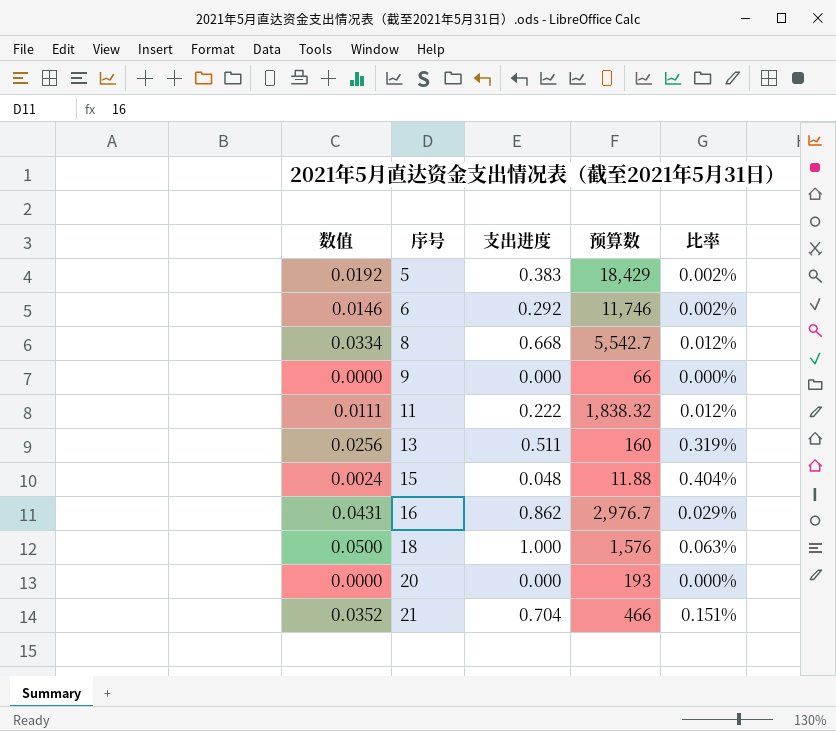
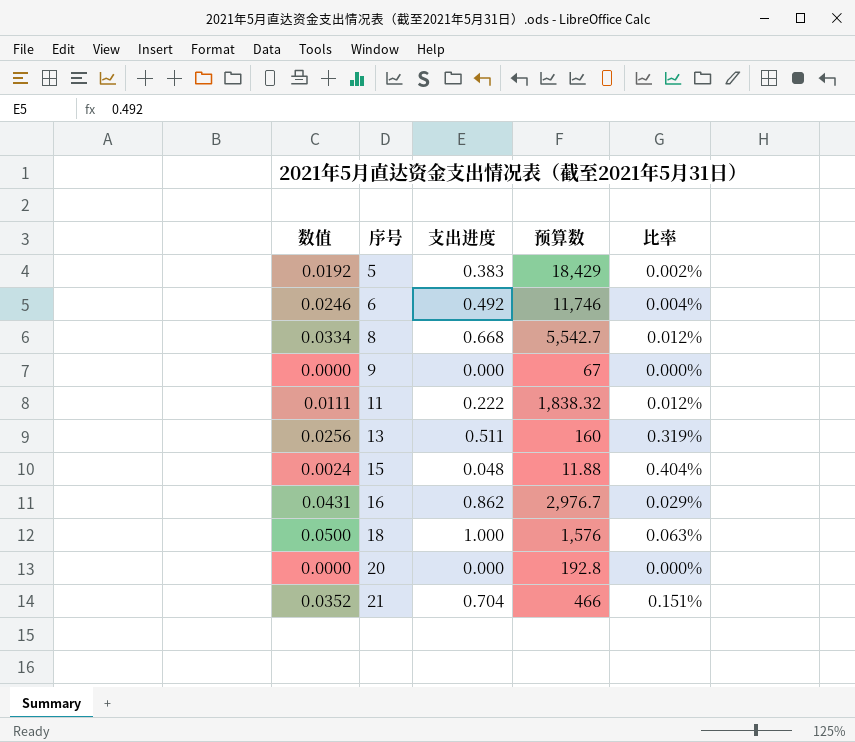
6 | 数值: 0.0146 -> 0.0246
6 | 支出进度: 0.292 -> 0.492
6 | 比率: 0.002% -> 0.004%
9 | 预算数: 66 -> 67
20 | 预算数: 193 -> 192.8

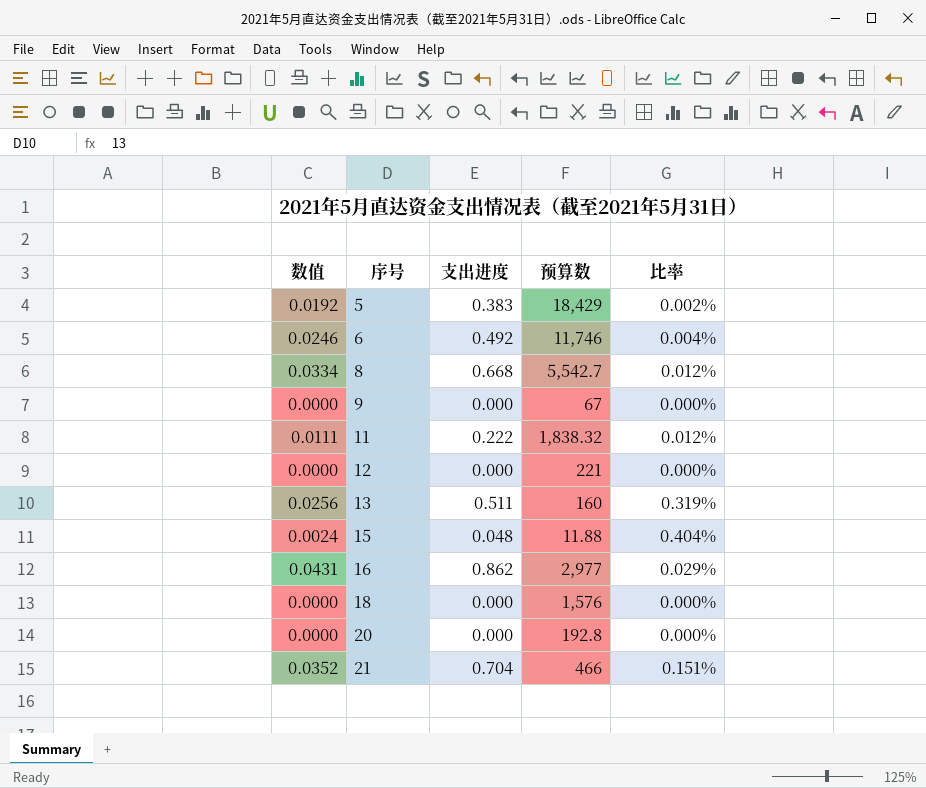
row 12: none -> 0.0000 | 0.000 | 221 | 0.000%
16 | 预算数: 2,976.7 -> 2,977
18 | 数值: 0.0500 -> 0.0000
18 | 支出进度: 1.000 -> 0.000
18 | 比率: 0.063% -> 0.000%

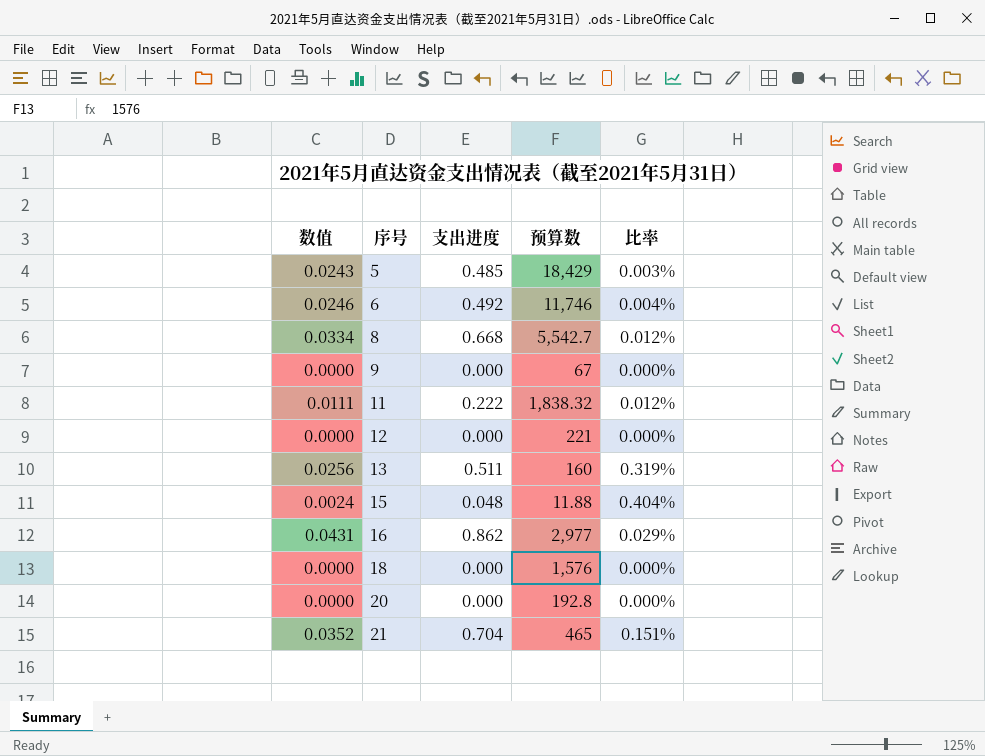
5 | 数值: 0.0192 -> 0.0243
5 | 支出进度: 0.383 -> 0.485
5 | 比率: 0.002% -> 0.003%
21 | 预算数: 466 -> 465

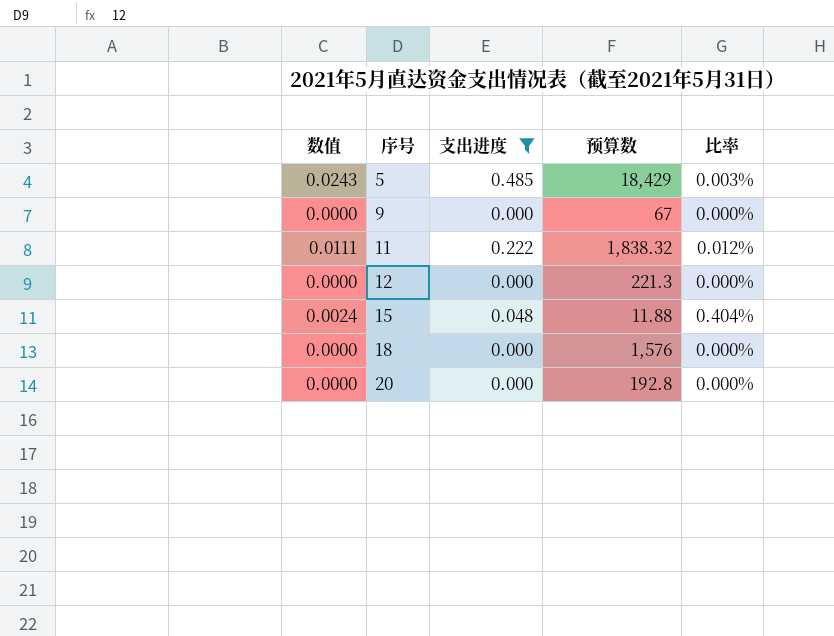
filter: none -> 支出进度 <= 0.485
12 | 预算数: 221 -> 221.3

